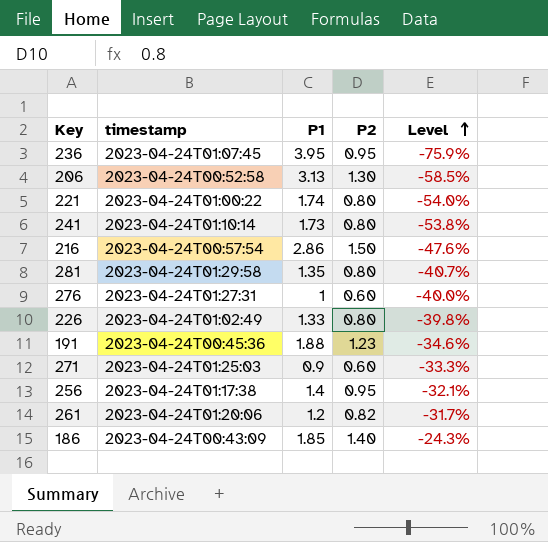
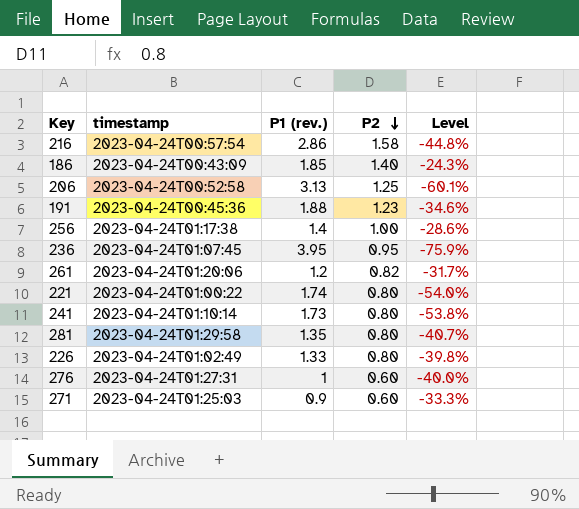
row order: Level ascending -> P2 descending
column name: P1 -> P1 (rev.)
216 | P2: 1.50 -> 1.58
216 | Level: -47.6% -> -44.8%
206 | P2: 1.30 -> 1.25
206 | Level: -58.5% -> -60.1%
256 | P2: 0.95 -> 1.00
256 | Level: -32.1% -> -28.6%

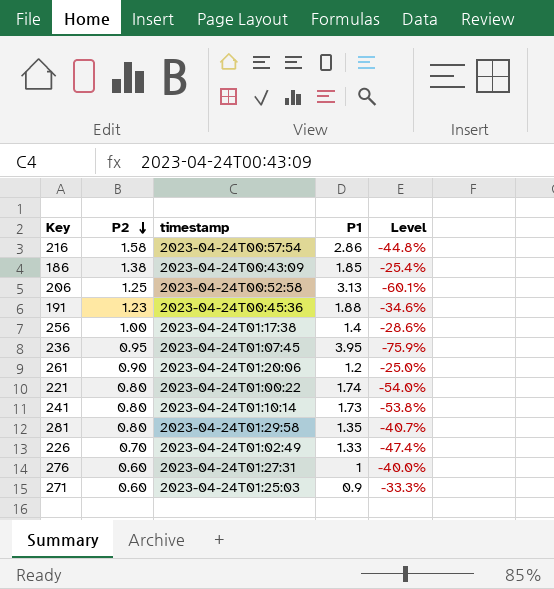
column P2 | position: 4 -> 2
column name: P1 (rev.) -> P1
186 | P2: 1.40 -> 1.38
186 | Level: -24.3% -> -25.4%
261 | P2: 0.82 -> 0.90
261 | Level: -31.7% -> -25.0%
226 | P2: 0.80 -> 0.70
226 | Level: -39.8% -> -47.4%

